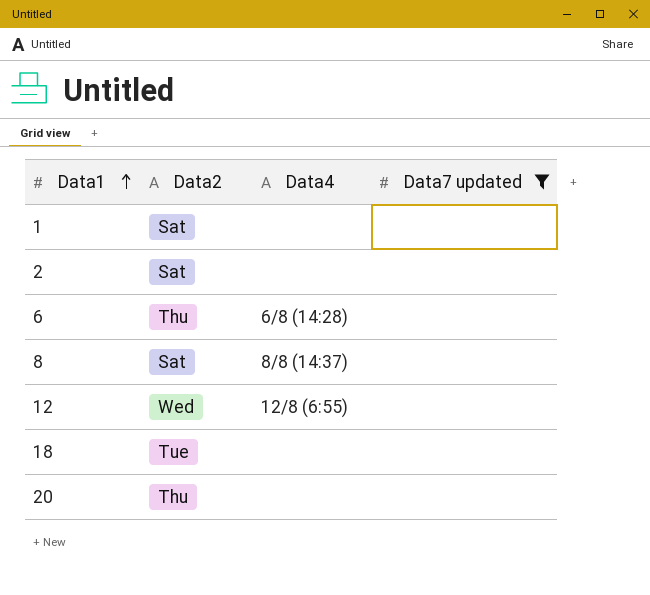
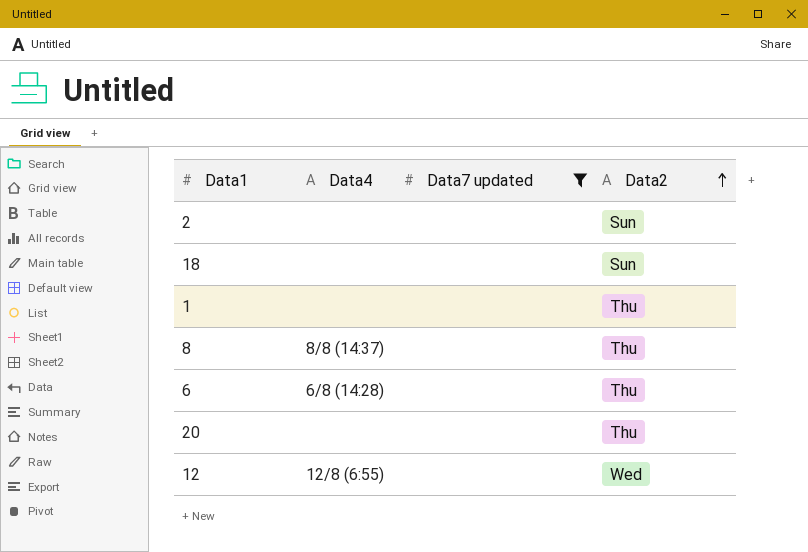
row order: Data1 ascending -> Data2 ascending
column Data2 | position: 2 -> 4
2 | Data2: Sat -> Sun
18 | Data2: Tue -> Sun
1 | Data2: Sat -> Thu
8 | Data2: Sat -> Thu

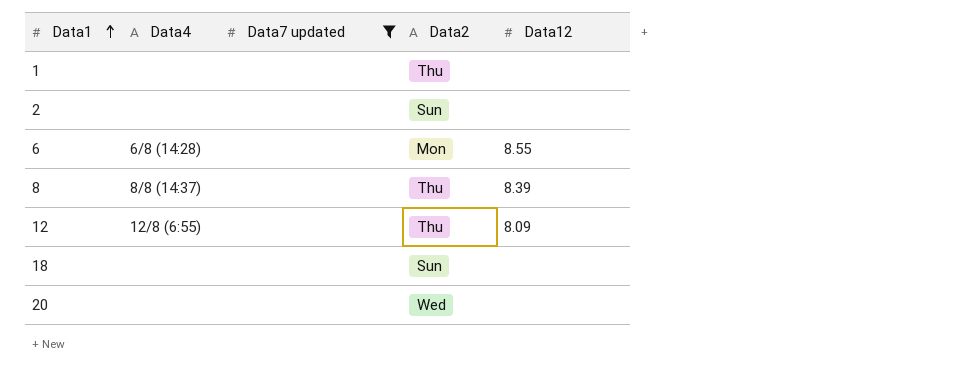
row order: Data2 ascending -> Data1 ascending
column Data12 | position: none -> 5
6 | Data2: Thu -> Mon
12 | Data2: Wed -> Thu
20 | Data2: Thu -> Wed

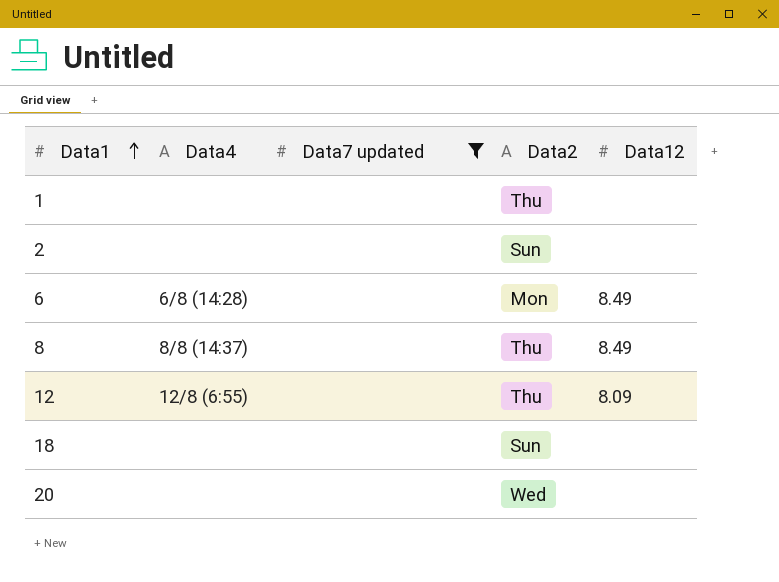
6 | Data12: 8.55 -> 8.49
8 | Data12: 8.39 -> 8.49

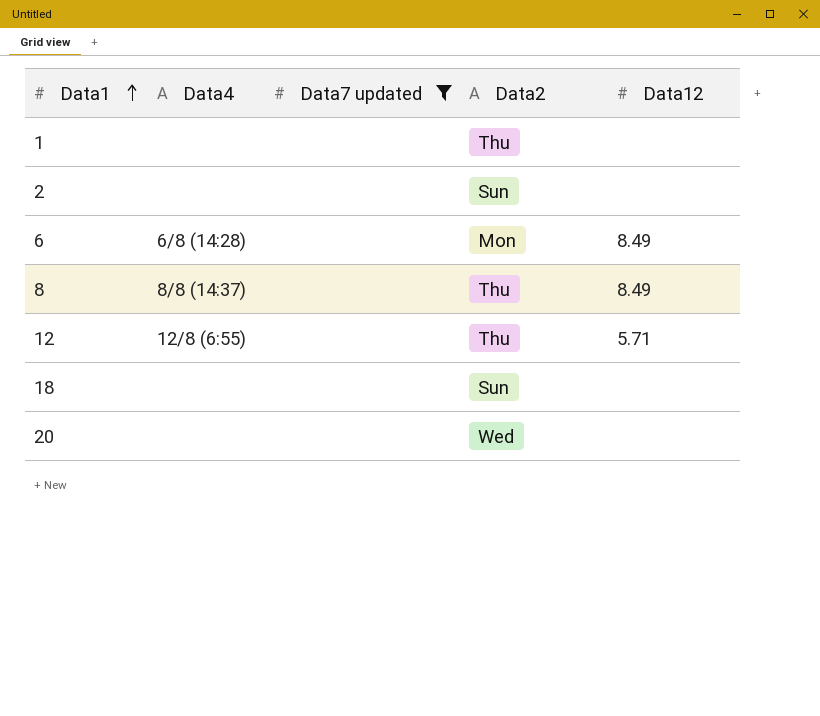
12 | Data12: 8.09 -> 5.71

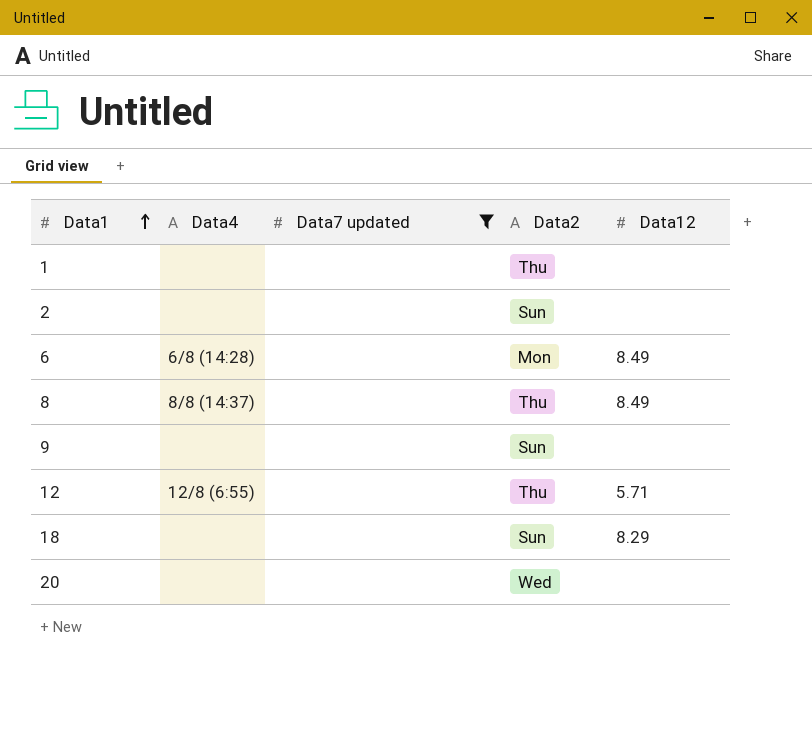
row 9: none -> none | none | Sun | none
18 | Data12: none -> 8.29

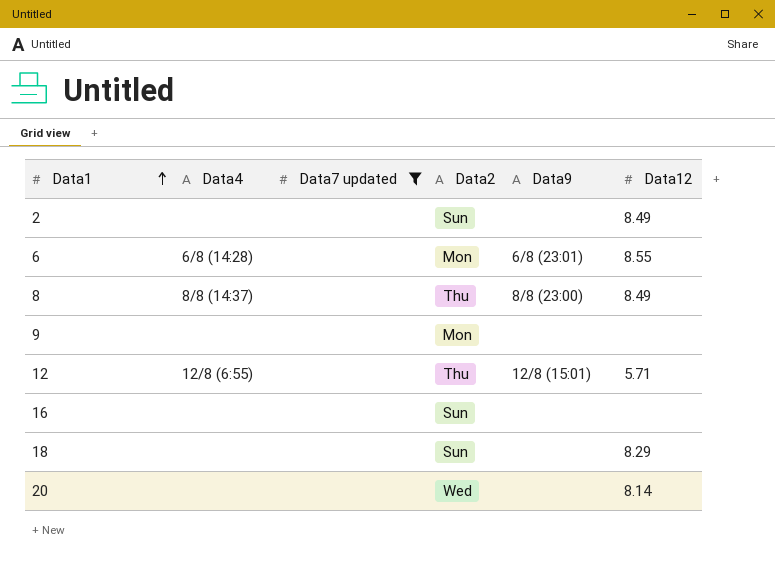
column Data9 | position: none -> 5
row 1: none | none | Thu | none -> none
2 | Data12: none -> 8.49
6 | Data12: 8.49 -> 8.55
9 | Data2: Sun -> Mon
row 16: none -> none | none | Sun | none | none
20 | Data12: none -> 8.14

